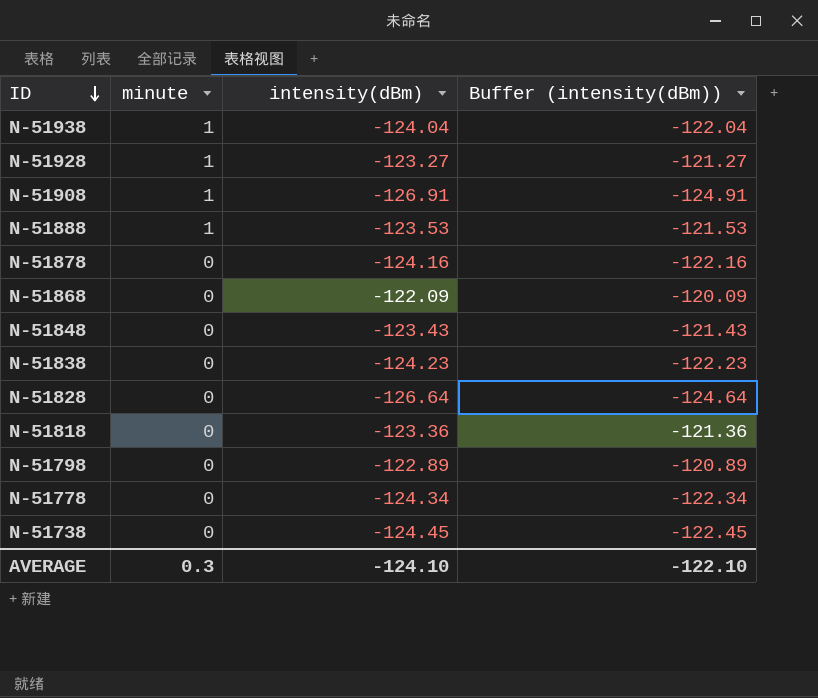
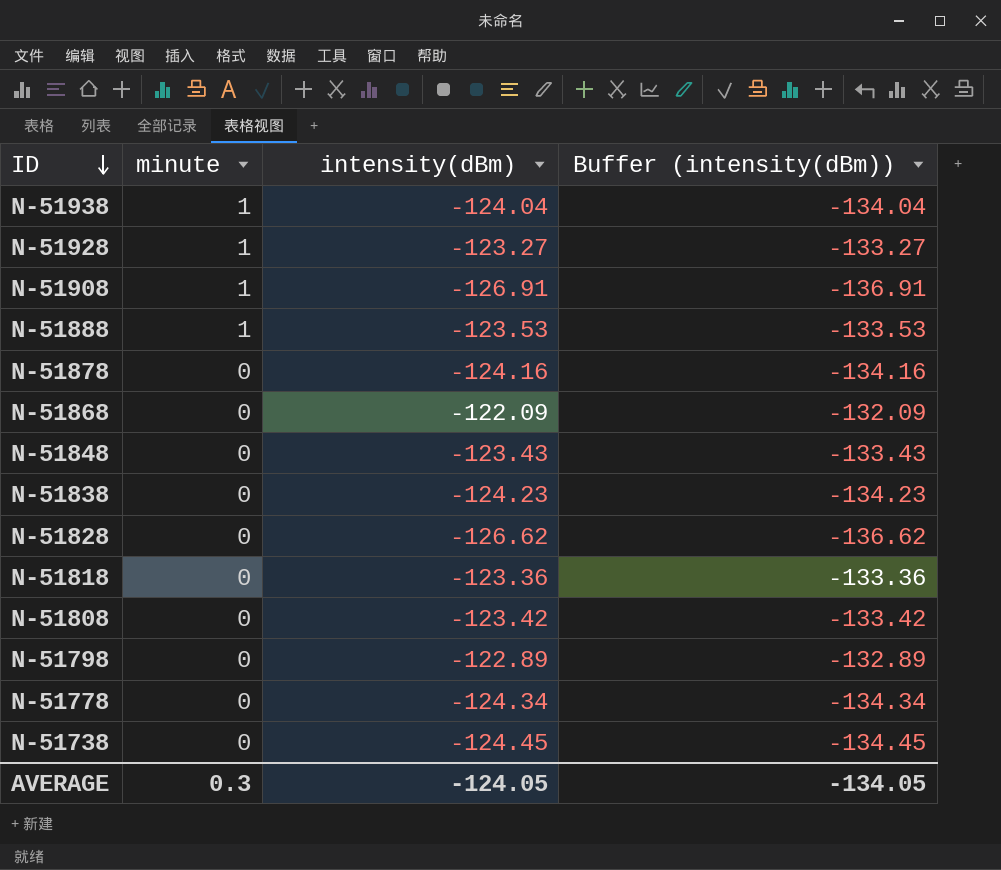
column Buffer (intensity(dBm)) | formula: [intensity(dBm)] + 2 -> [intensity(dBm)] - 10
N-51828 | intensity(dBm): -126.64 -> -126.62
row N-51808: none -> 0 | -123.42 | -133.42
AVERAGE | intensity(dBm): -124.10 -> -124.05
AVERAGE | Buffer (intensity(dBm)): -122.10 -> -134.05

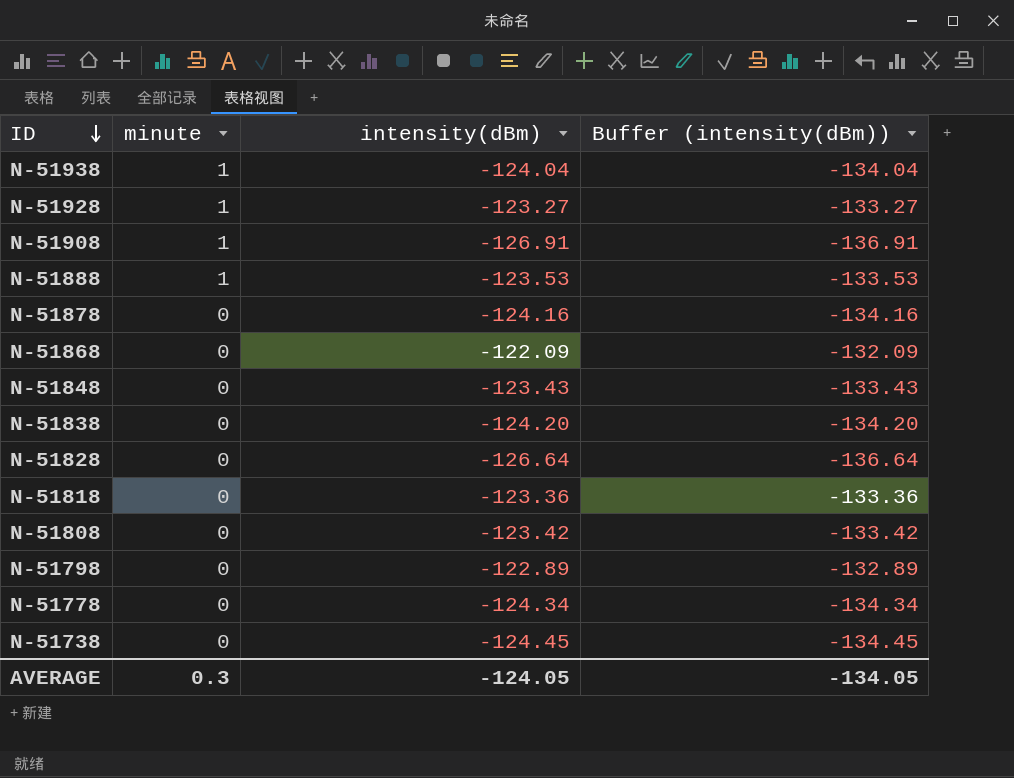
N-51838 | intensity(dBm): -124.23 -> -124.20
N-51838 | Buffer (intensity(dBm)): -134.23 -> -134.20
N-51828 | intensity(dBm): -126.62 -> -126.64
N-51828 | Buffer (intensity(dBm)): -136.62 -> -136.64

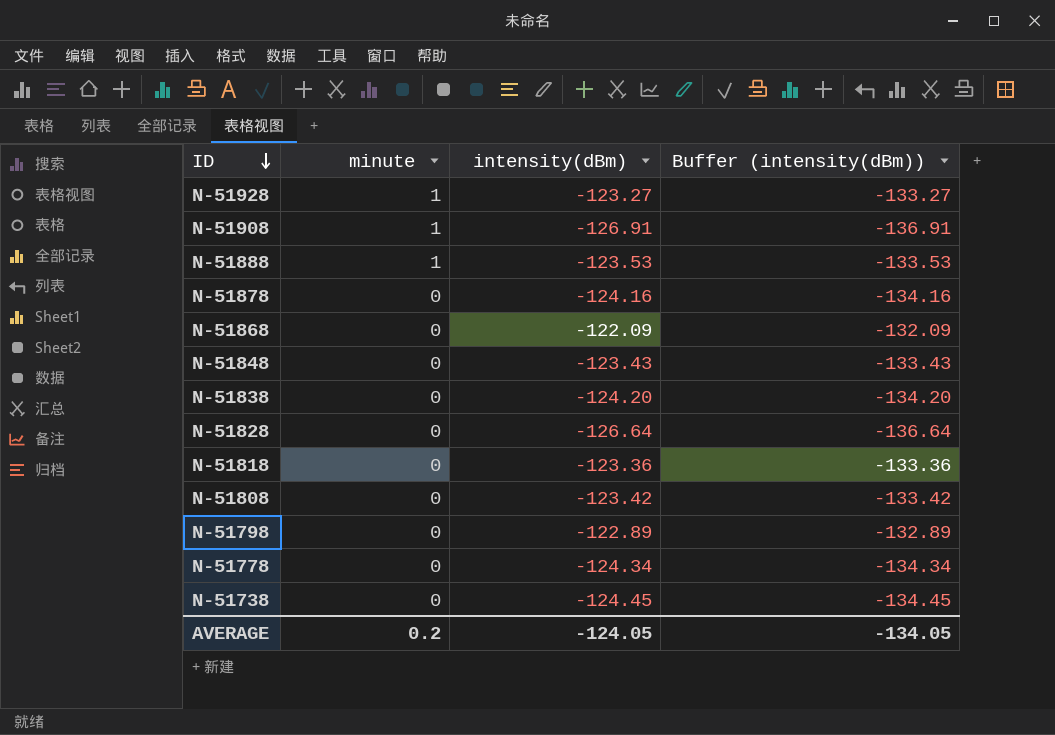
row N-51938: 1 | -124.04 | -134.04 -> none
AVERAGE | minute: 0.3 -> 0.2

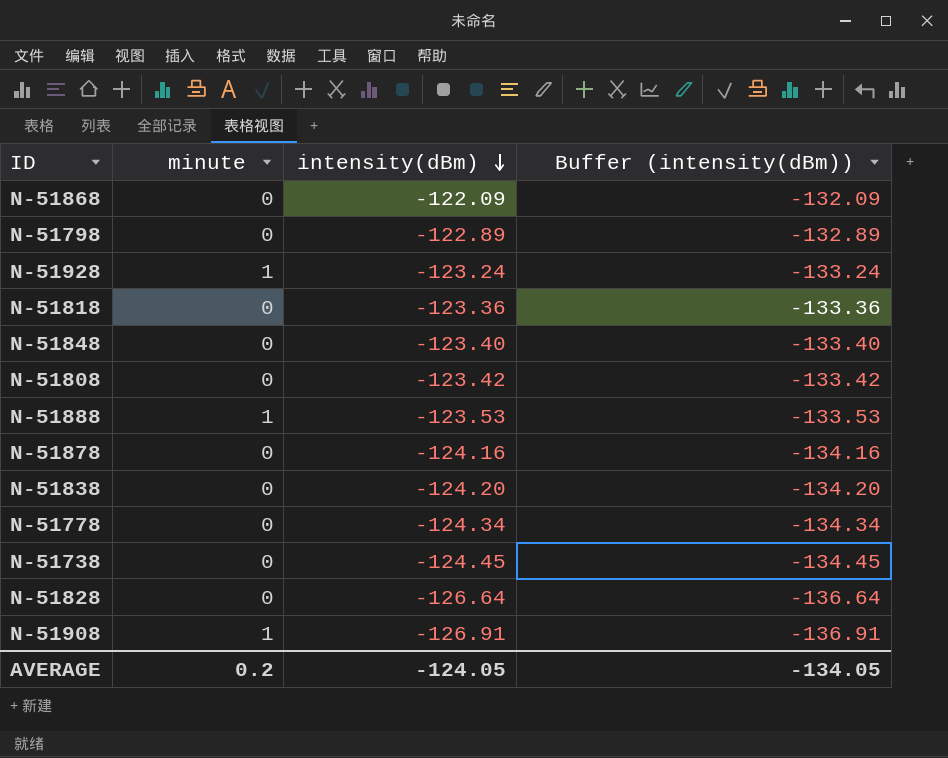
row order: ID descending -> intensity(dBm) descending
N-51928 | intensity(dBm): -123.27 -> -123.24
N-51928 | Buffer (intensity(dBm)): -133.27 -> -133.24
N-51848 | intensity(dBm): -123.43 -> -123.40
N-51848 | Buffer (intensity(dBm)): -133.43 -> -133.40

